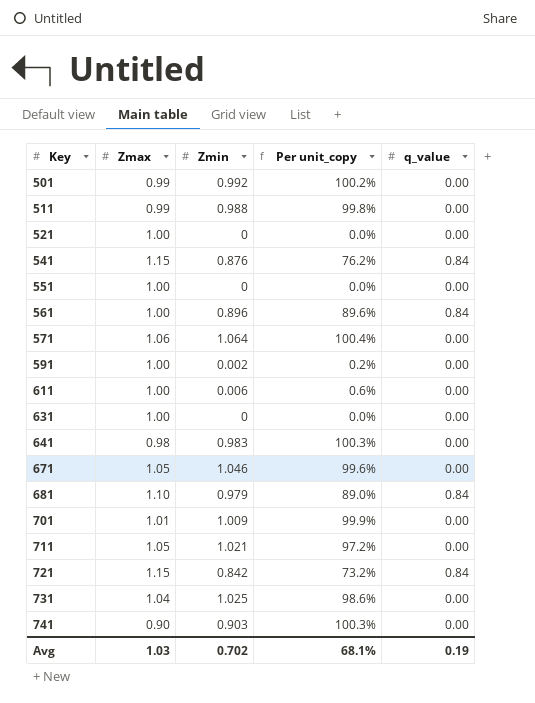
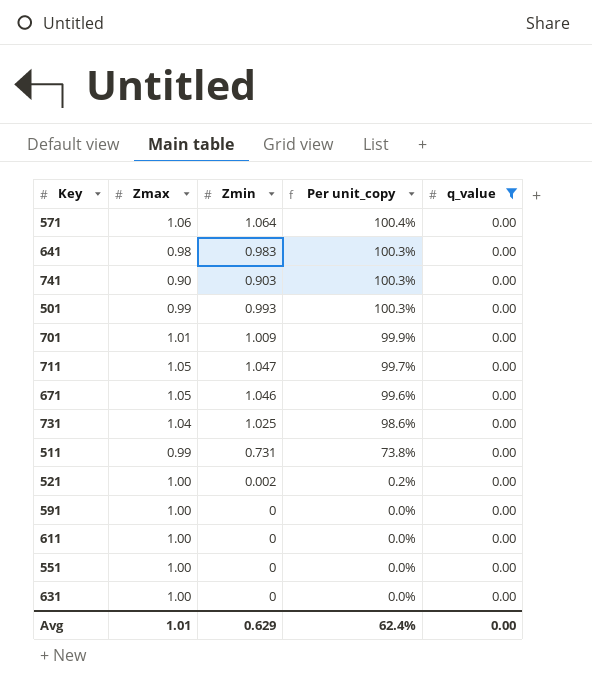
filter: none -> q_value = 0.00
row order: Key ascending -> Per unit_copy descending
501 | Zmin: 0.992 -> 0.993
501 | Per unit_copy: 100.2% -> 100.3%
711 | Zmin: 1.021 -> 1.047
711 | Per unit_copy: 97.2% -> 99.7%
511 | Zmin: 0.988 -> 0.731
511 | Per unit_copy: 99.8% -> 73.8%
521 | Zmin: 0 -> 0.002
521 | Per unit_copy: 0.0% -> 0.2%
591 | Zmin: 0.002 -> 0
591 | Per unit_copy: 0.2% -> 0.0%
611 | Zmin: 0.006 -> 0
611 | Per unit_copy: 0.6% -> 0.0%
Avg | Zmax: 1.03 -> 1.01
Avg | Zmin: 0.702 -> 0.629
Avg | Per unit_copy: 68.1% -> 62.4%
Avg | q_value: 0.19 -> 0.00

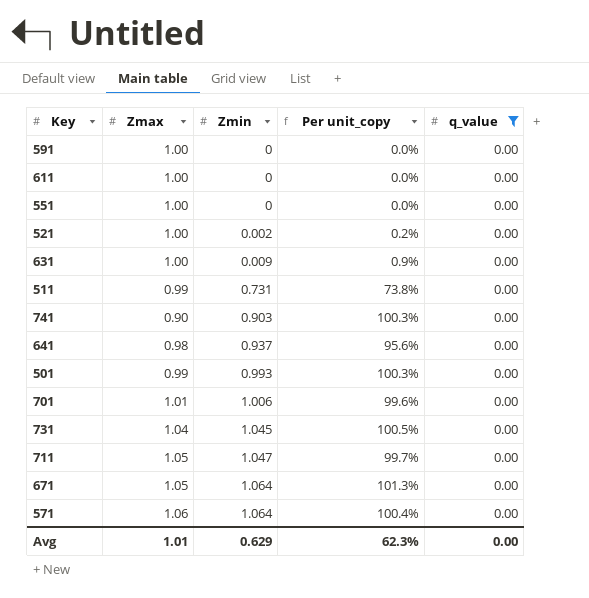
row order: Per unit_copy descending -> Zmin ascending
631 | Zmin: 0 -> 0.009
631 | Per unit_copy: 0.0% -> 0.9%
641 | Zmin: 0.983 -> 0.937
641 | Per unit_copy: 100.3% -> 95.6%
701 | Zmin: 1.009 -> 1.006
701 | Per unit_copy: 99.9% -> 99.6%
731 | Zmin: 1.025 -> 1.045
731 | Per unit_copy: 98.6% -> 100.5%
671 | Zmin: 1.046 -> 1.064
671 | Per unit_copy: 99.6% -> 101.3%
Avg | Per unit_copy: 62.4% -> 62.3%

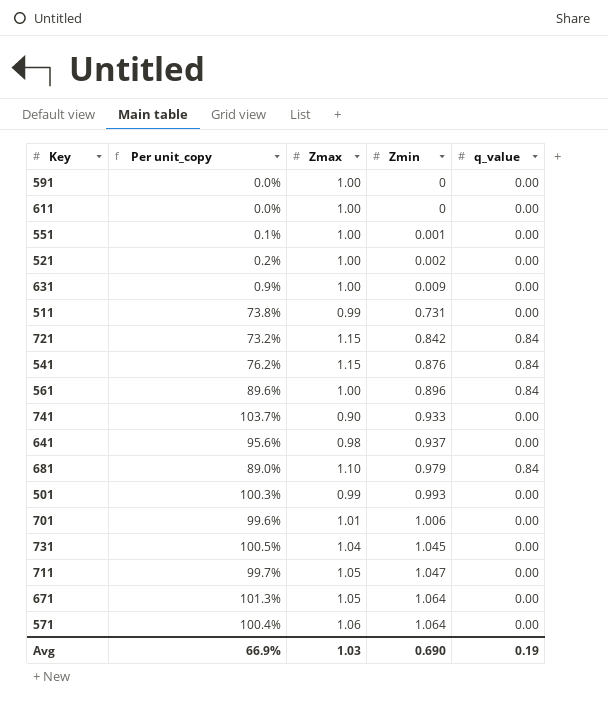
filter: q_value = 0.00 -> none
column Per unit_copy | position: 4 -> 2
551 | Per unit_copy: 0.0% -> 0.1%
551 | Zmin: 0 -> 0.001
741 | Per unit_copy: 100.3% -> 103.7%
741 | Zmin: 0.903 -> 0.933
Avg | Per unit_copy: 62.3% -> 66.9%
Avg | Zmax: 1.01 -> 1.03
Avg | Zmin: 0.629 -> 0.690
Avg | q_value: 0.00 -> 0.19

